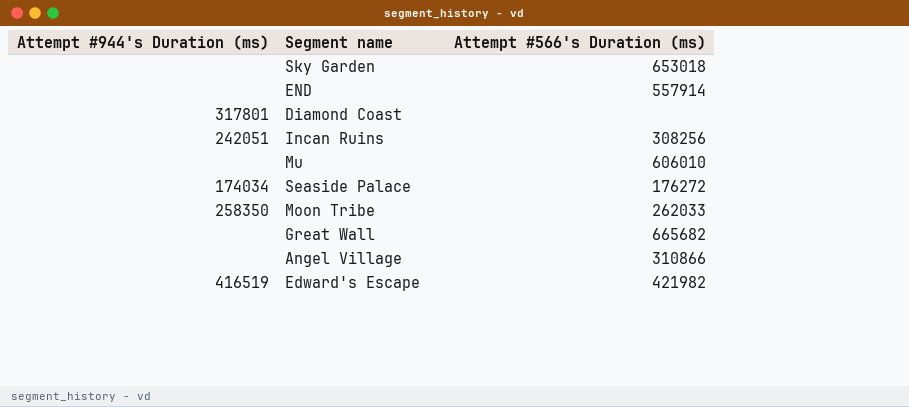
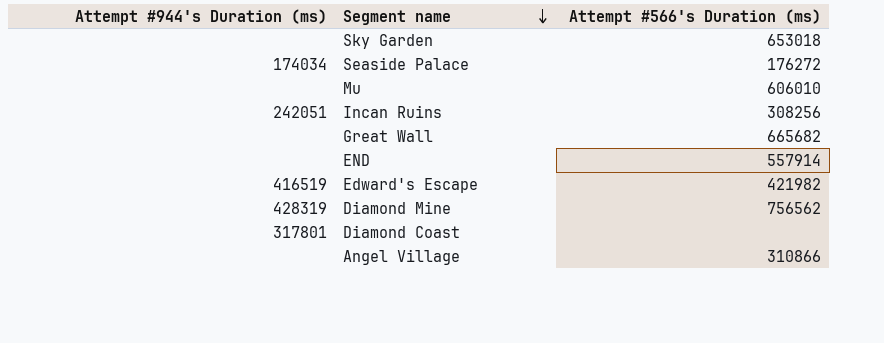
row order: none -> Segment name descending
row Moon Tribe: 258350 | 262033 -> none
row Diamond Mine: none -> 428319 | 756562

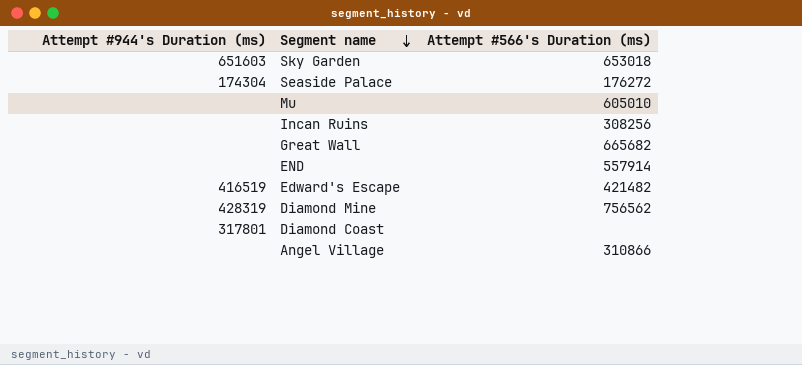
Sky Garden | Attempt #944's Duration (ms): none -> 651603
Seaside Palace | Attempt #944's Duration (ms): 174034 -> 174304
Mu | Attempt #566's Duration (ms): 606010 -> 605010
Incan Ruins | Attempt #944's Duration (ms): 242051 -> none
Edward's Escape | Attempt #566's Duration (ms): 421982 -> 421482

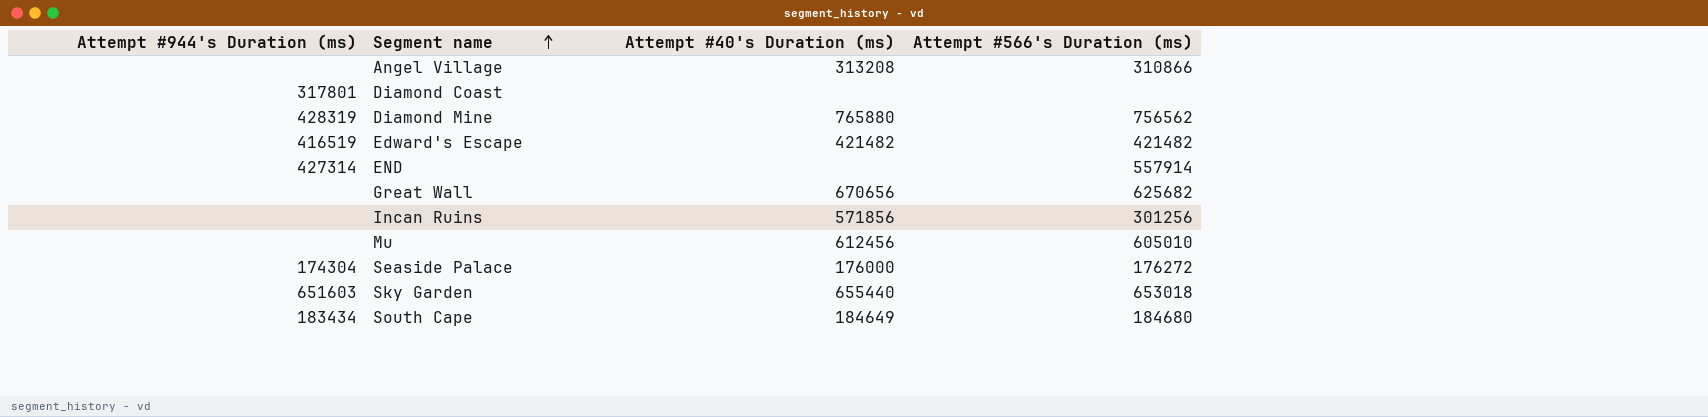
row order: Segment name descending -> Segment name ascending
column Attempt #40's Duration (ms) | position: none -> 3
END | Attempt #944's Duration (ms): none -> 427314
Great Wall | Attempt #566's Duration (ms): 665682 -> 625682
Incan Ruins | Attempt #566's Duration (ms): 308256 -> 301256
row South Cape: none -> 183434 | 184649 | 184680

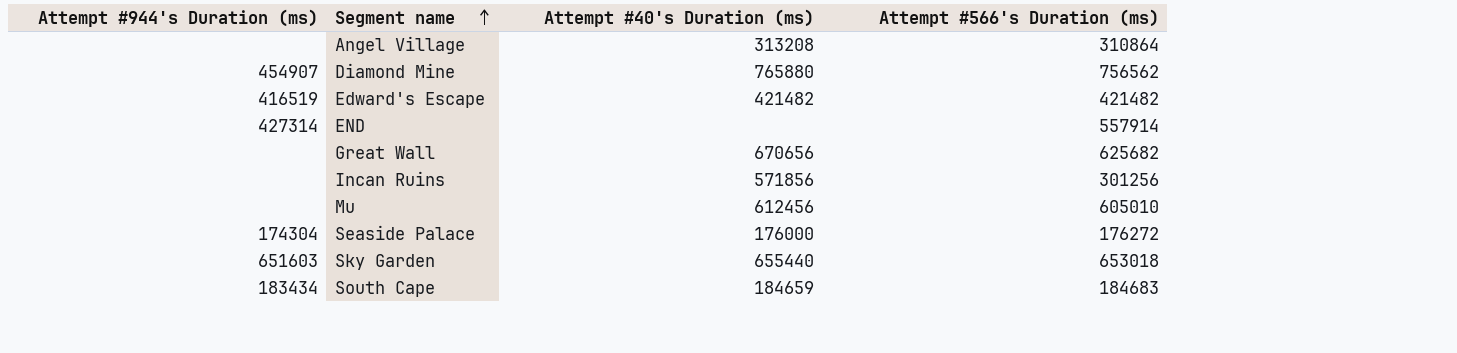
row Diamond Coast: 317801 | none | none -> none
Angel Village | Attempt #566's Duration (ms): 310866 -> 310864
Diamond Mine | Attempt #944's Duration (ms): 428319 -> 454907
South Cape | Attempt #40's Duration (ms): 184649 -> 184659
South Cape | Attempt #566's Duration (ms): 184680 -> 184683

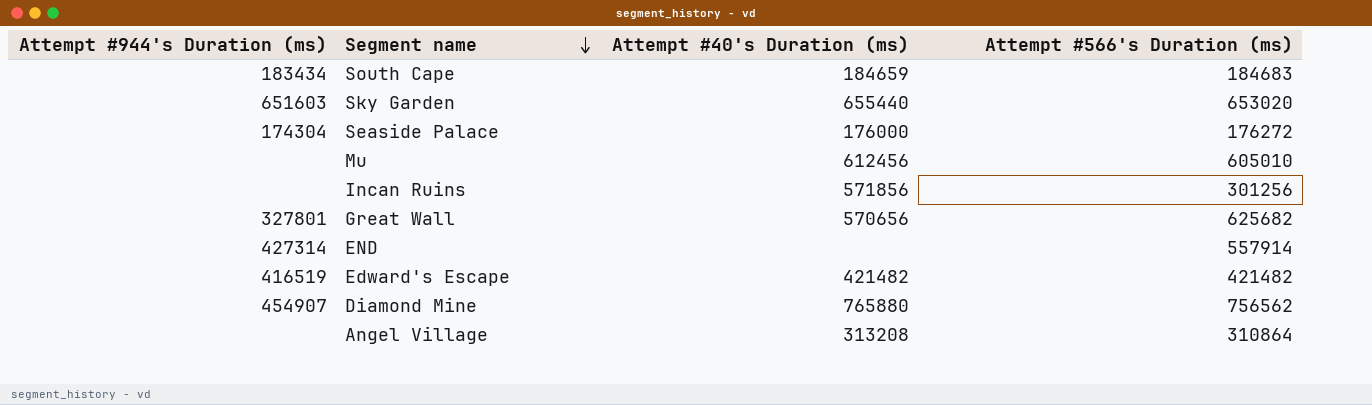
row order: Segment name ascending -> Segment name descending
Sky Garden | Attempt #566's Duration (ms): 653018 -> 653020
Great Wall | Attempt #944's Duration (ms): none -> 327801
Great Wall | Attempt #40's Duration (ms): 670656 -> 570656

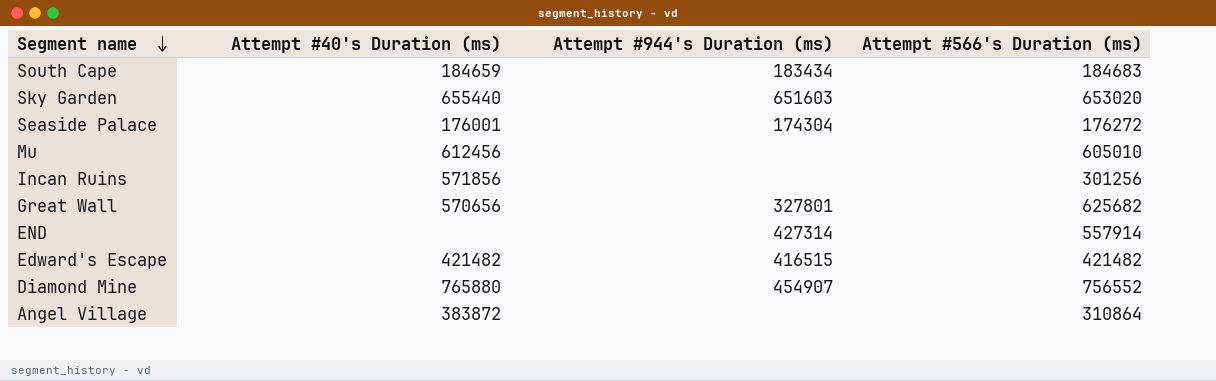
column Attempt #944's Duration (ms) | position: 1 -> 3
Seaside Palace | Attempt #40's Duration (ms): 176000 -> 176001
Edward's Escape | Attempt #944's Duration (ms): 416519 -> 416515
Diamond Mine | Attempt #566's Duration (ms): 756562 -> 756552
Angel Village | Attempt #40's Duration (ms): 313208 -> 383872

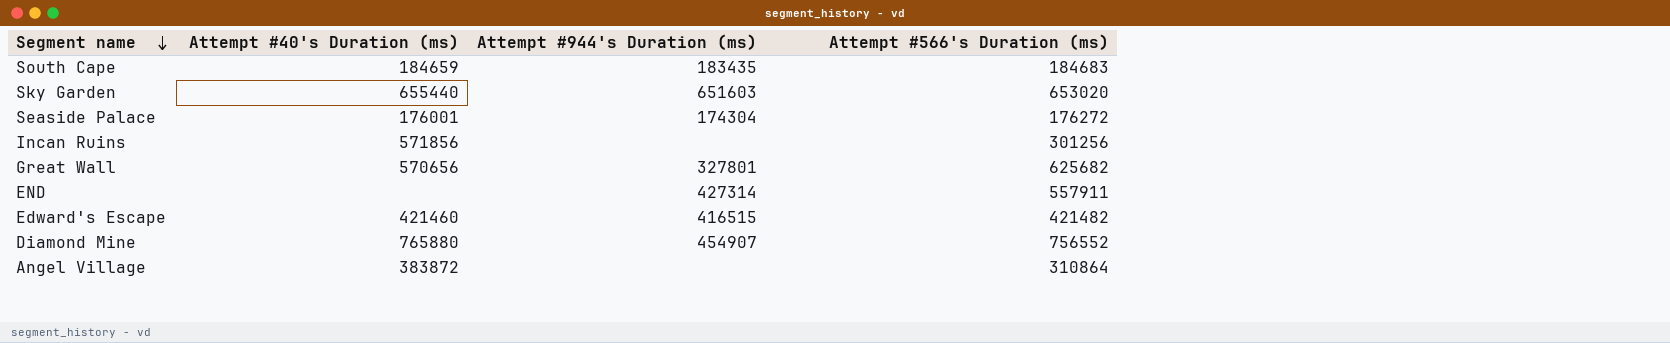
row Mu: 612456 | none | 605010 -> none
South Cape | Attempt #944's Duration (ms): 183434 -> 183435
END | Attempt #566's Duration (ms): 557914 -> 557911
Edward's Escape | Attempt #40's Duration (ms): 421482 -> 421460

